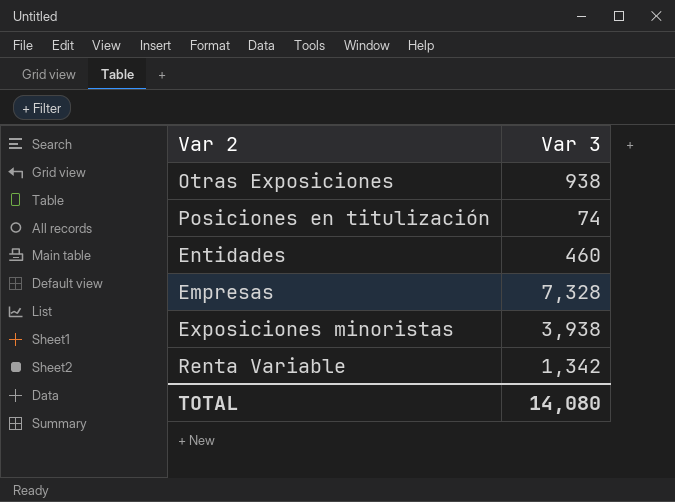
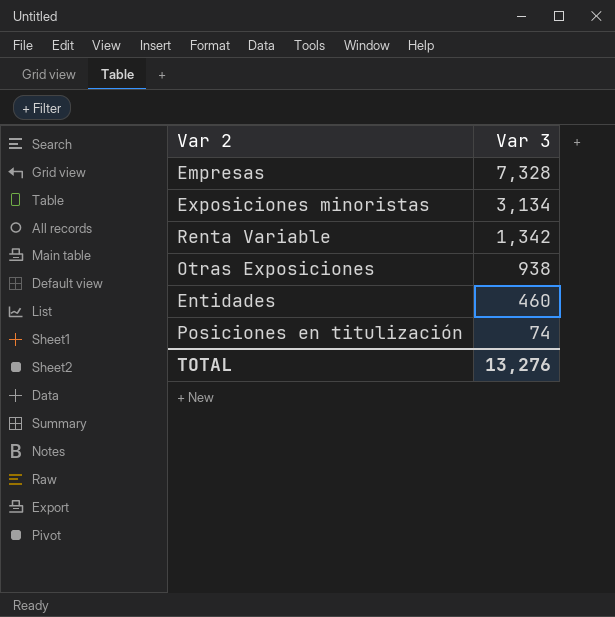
row order: none -> Var 3 descending
Exposiciones minoristas | Var 3: 3,938 -> 3,134
TOTAL | Var 3: 14,080 -> 13,276

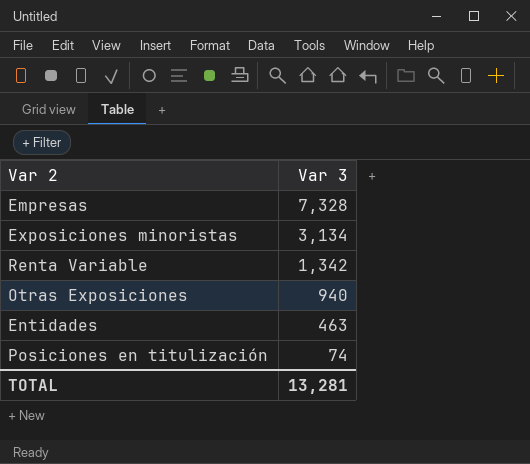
Otras Exposiciones | Var 3: 938 -> 940
Entidades | Var 3: 460 -> 463
TOTAL | Var 3: 13,276 -> 13,281

